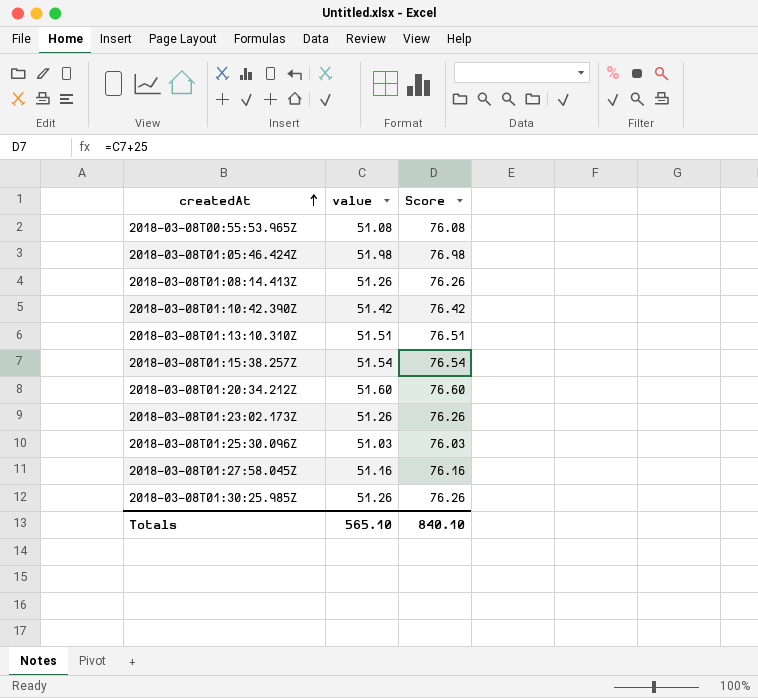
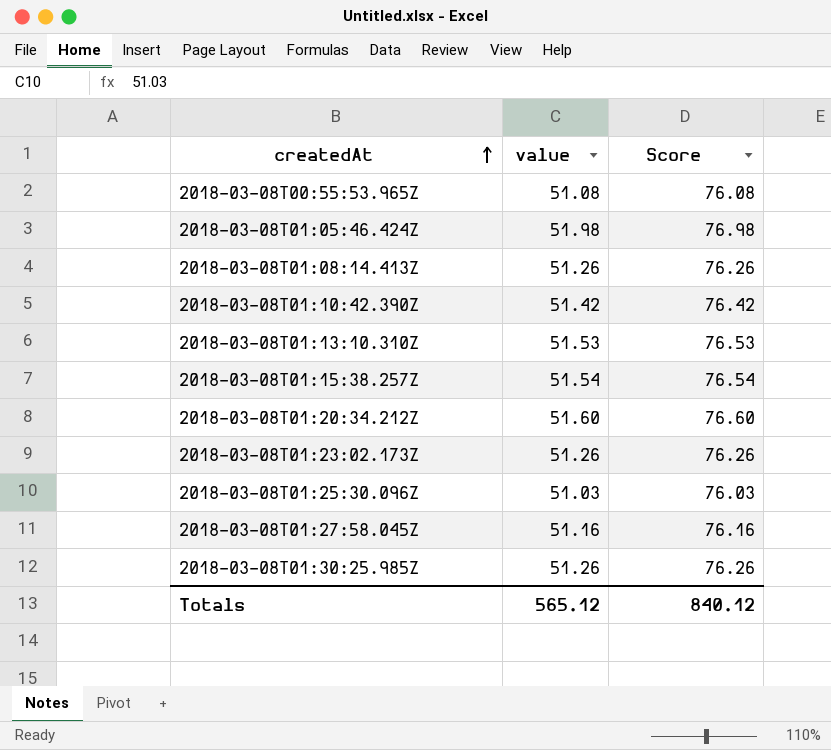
2018-03-08T01:13:10.310Z | value: 51.51 -> 51.53
2018-03-08T01:13:10.310Z | Score: 76.51 -> 76.53
Totals | value: 565.10 -> 565.12
Totals | Score: 840.10 -> 840.12

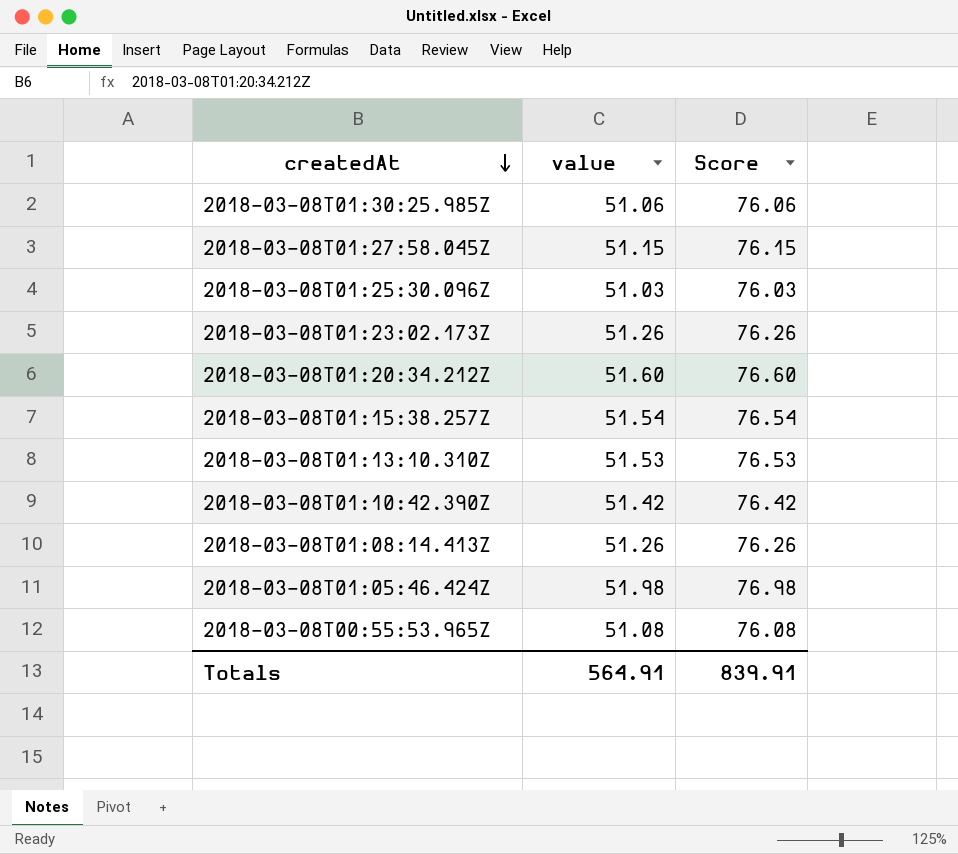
row order: createdAt ascending -> createdAt descending
2018-03-08T01:30:25.985Z | value: 51.26 -> 51.06
2018-03-08T01:30:25.985Z | Score: 76.26 -> 76.06
2018-03-08T01:27:58.045Z | value: 51.16 -> 51.15
2018-03-08T01:27:58.045Z | Score: 76.16 -> 76.15
Totals | value: 565.12 -> 564.91
Totals | Score: 840.12 -> 839.91

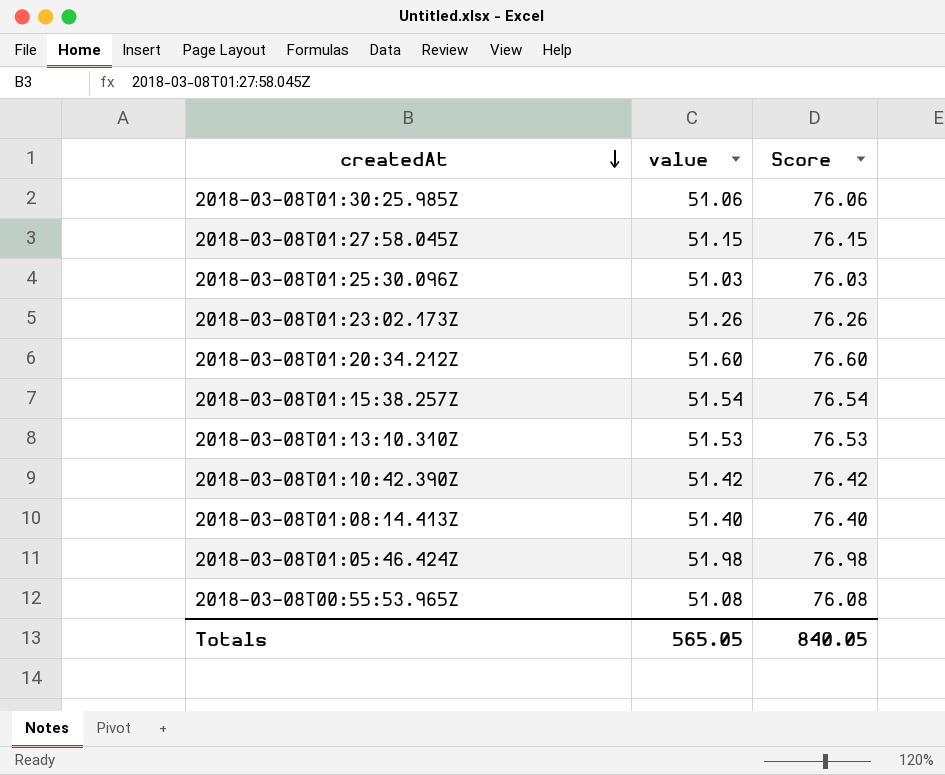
2018-03-08T01:08:14.413Z | value: 51.26 -> 51.40
2018-03-08T01:08:14.413Z | Score: 76.26 -> 76.40
Totals | value: 564.91 -> 565.05
Totals | Score: 839.91 -> 840.05

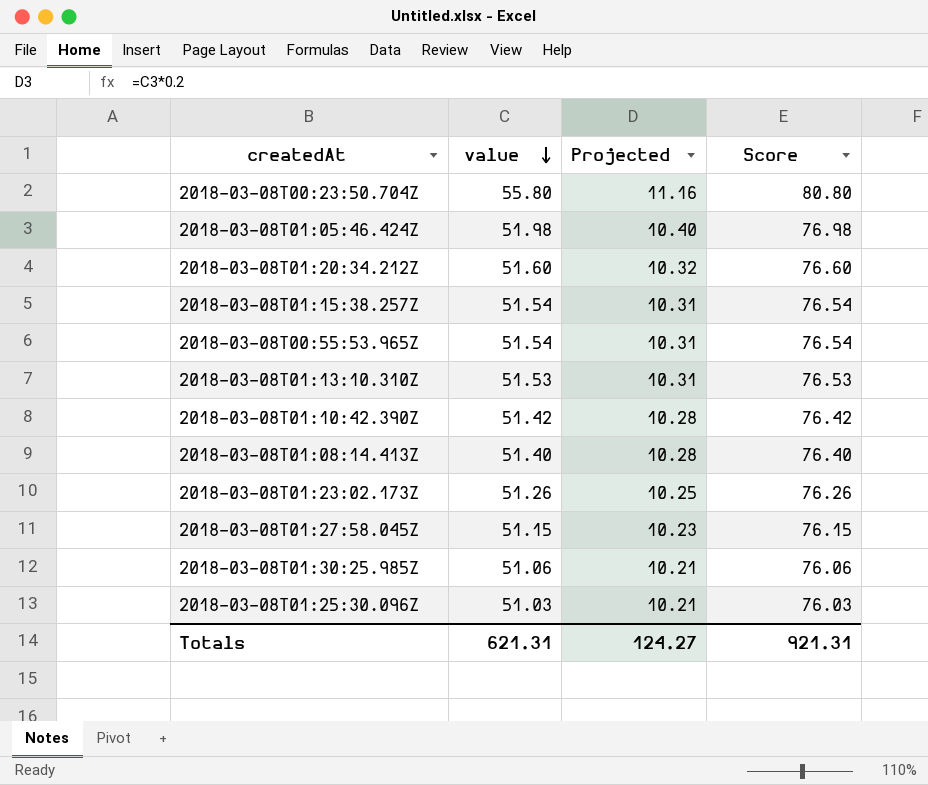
row order: createdAt descending -> value descending
column Projected | formula: none -> [value] * 0.2
row 2018-03-08T00:23:50.704Z: none -> 55.80 | 11.16 | 80.80
2018-03-08T00:55:53.965Z | value: 51.08 -> 51.54
2018-03-08T00:55:53.965Z | Score: 76.08 -> 76.54
Totals | value: 565.05 -> 621.31
Totals | Score: 840.05 -> 921.31

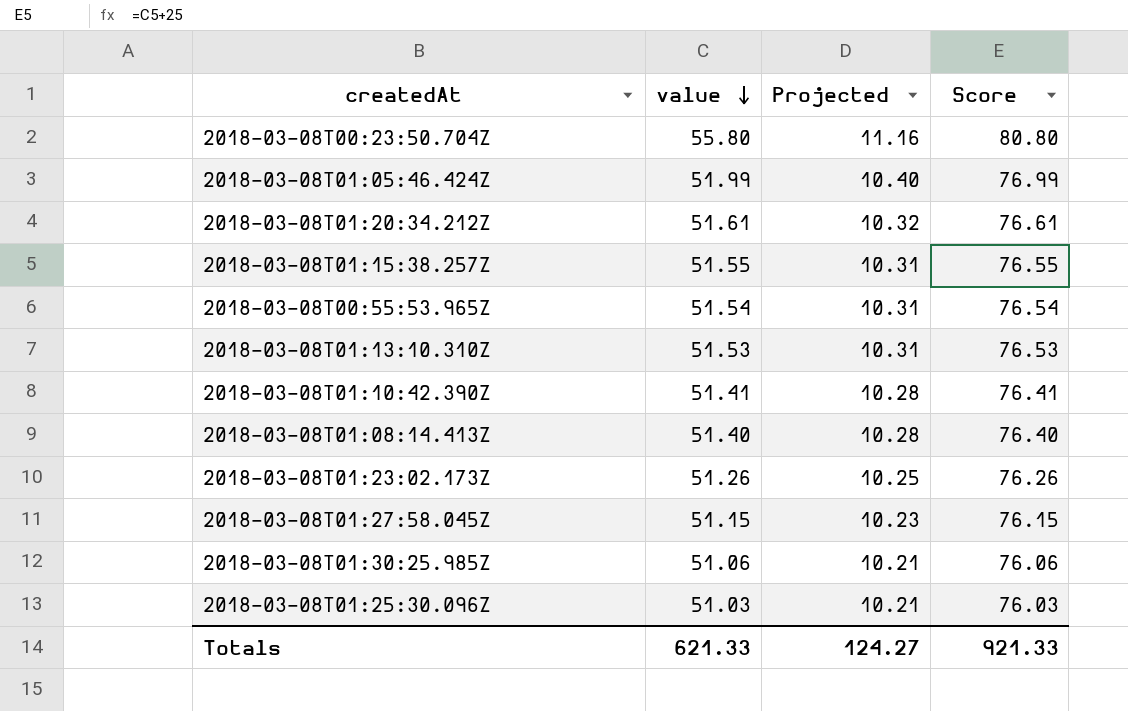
2018-03-08T01:05:46.424Z | value: 51.98 -> 51.99
2018-03-08T01:05:46.424Z | Score: 76.98 -> 76.99
2018-03-08T01:20:34.212Z | value: 51.60 -> 51.61
2018-03-08T01:20:34.212Z | Score: 76.60 -> 76.61
2018-03-08T01:15:38.257Z | value: 51.54 -> 51.55
2018-03-08T01:15:38.257Z | Score: 76.54 -> 76.55
2018-03-08T01:10:42.390Z | value: 51.42 -> 51.41
2018-03-08T01:10:42.390Z | Score: 76.42 -> 76.41
Totals | value: 621.31 -> 621.33
Totals | Score: 921.31 -> 921.33

